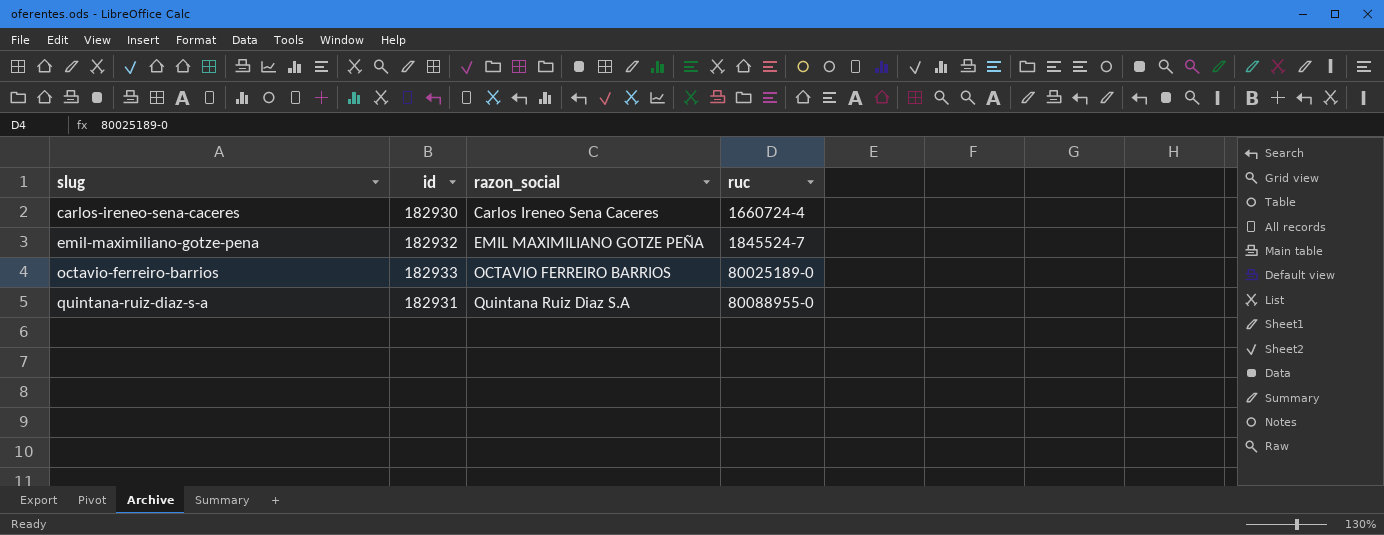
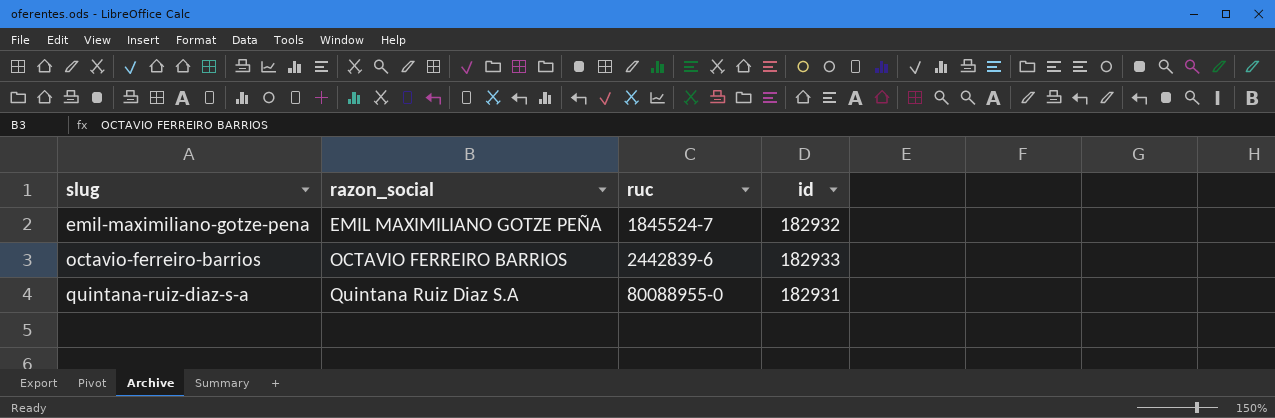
column id | position: 2 -> 4
row carlos-ireneo-sena-caceres: 182930 | Carlos Ireneo Sena Caceres | 1660724-4 -> none
octavio-ferreiro-barrios | ruc: 80025189-0 -> 2442839-6

